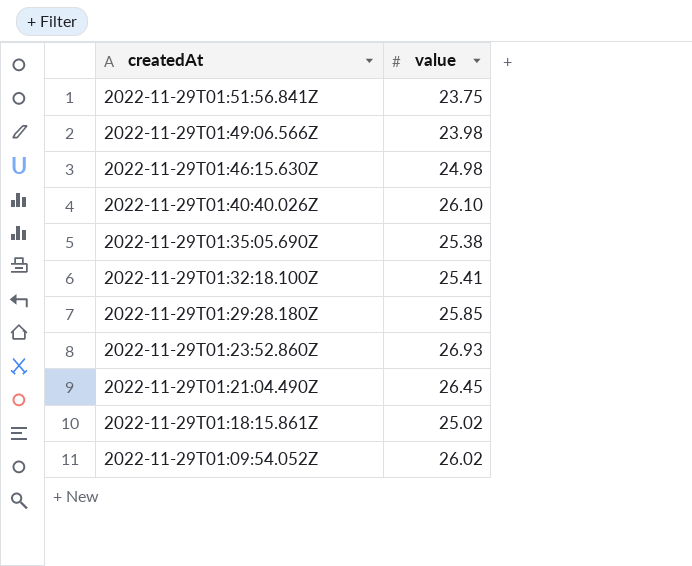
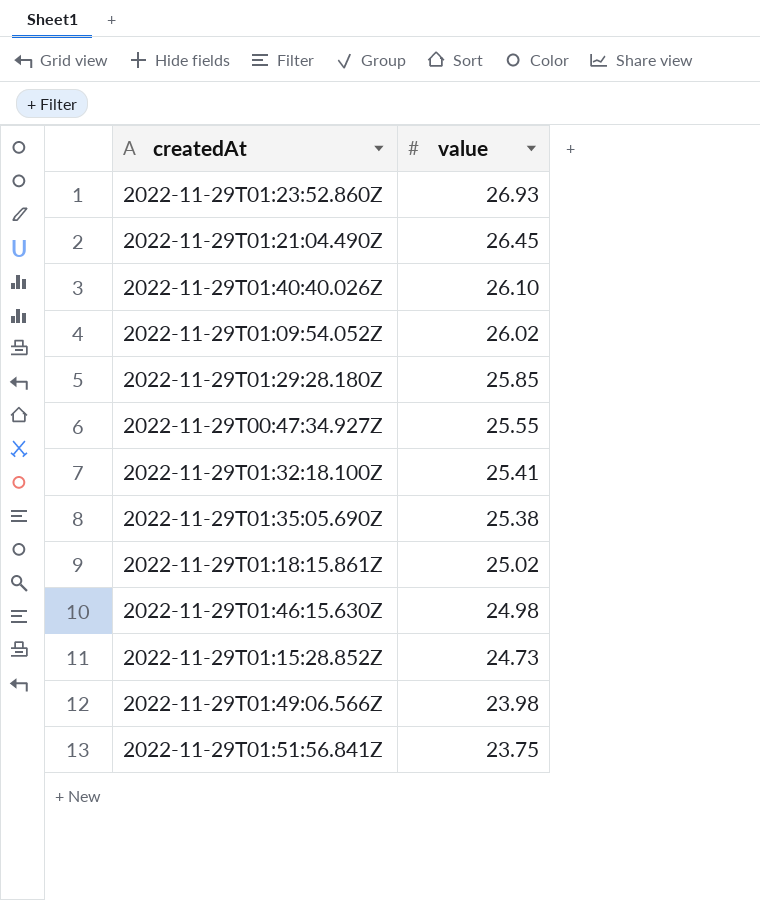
row order: createdAt descending -> value descending
row 2022-11-29T00:47:34.927Z: none -> 25.55
row 2022-11-29T01:15:28.852Z: none -> 24.73

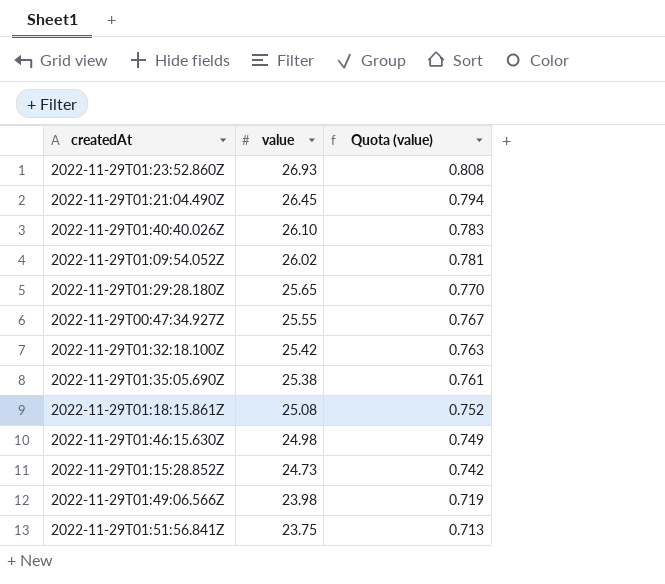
column Quota (value) | formula: none -> [value] * 0.03
2022-11-29T01:29:28.180Z | value: 25.85 -> 25.65
2022-11-29T01:32:18.100Z | value: 25.41 -> 25.42
2022-11-29T01:18:15.861Z | value: 25.02 -> 25.08

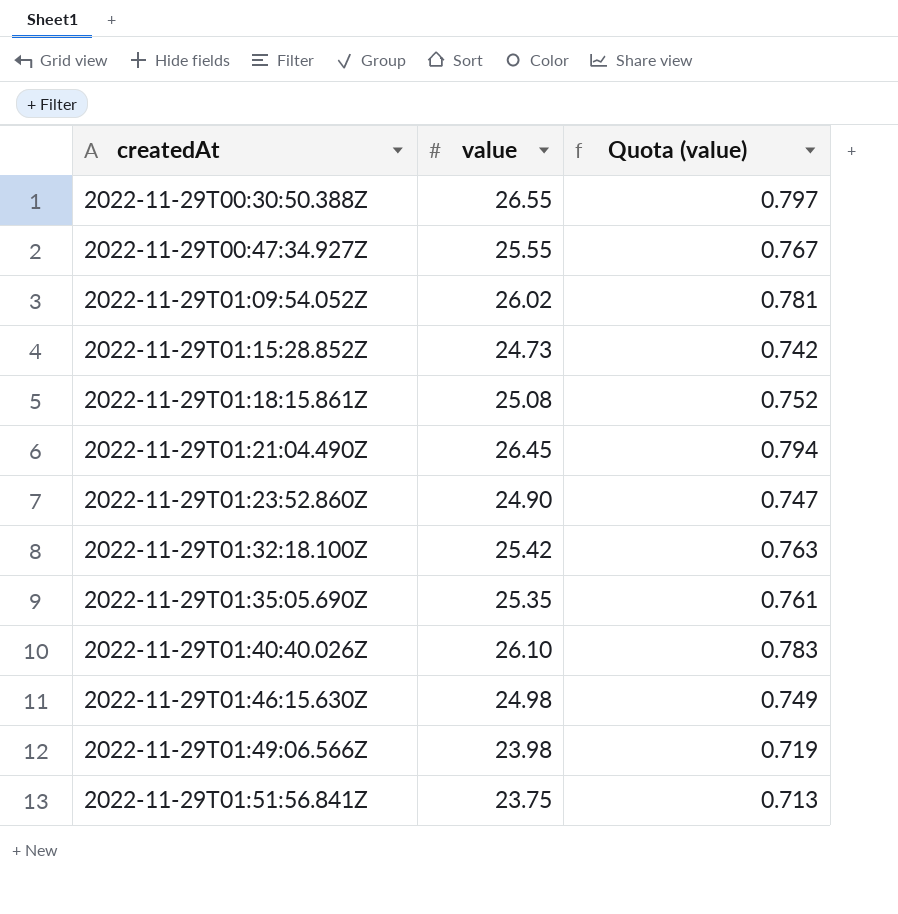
row order: value descending -> createdAt ascending
row 2022-11-29T01:29:28.180Z: 25.65 | 0.770 -> none
row 2022-11-29T00:30:50.388Z: none -> 26.55 | 0.797
2022-11-29T01:23:52.860Z | value: 26.93 -> 24.90
2022-11-29T01:23:52.860Z | Quota (value): 0.808 -> 0.747
2022-11-29T01:35:05.690Z | value: 25.38 -> 25.35

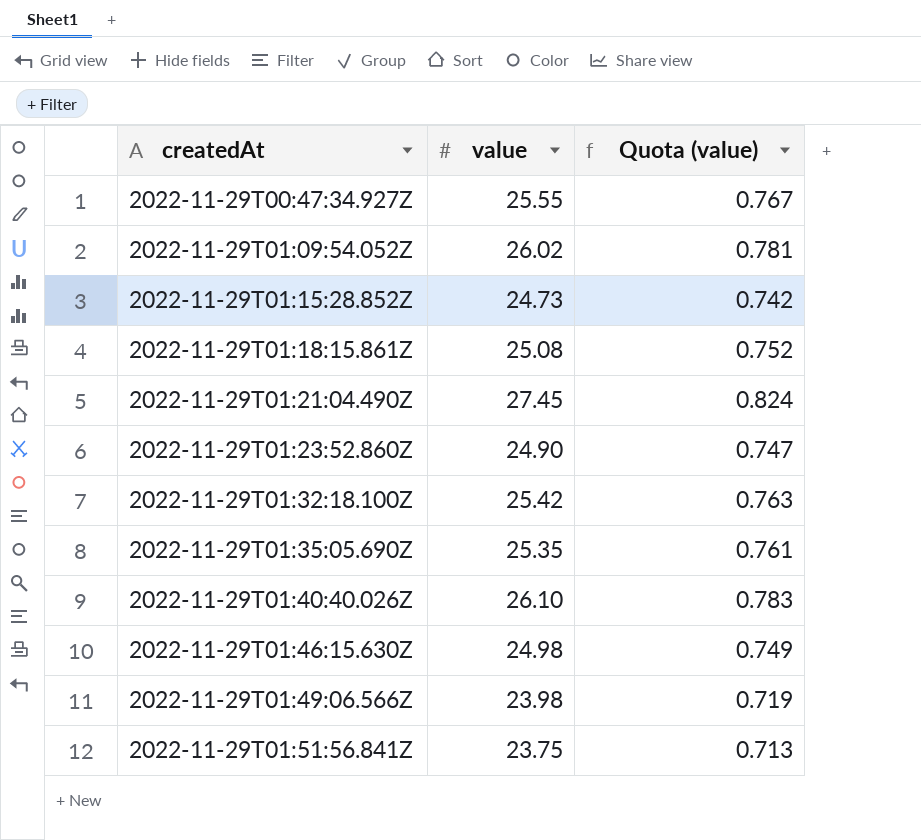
row 2022-11-29T00:30:50.388Z: 26.55 | 0.797 -> none
2022-11-29T01:21:04.490Z | value: 26.45 -> 27.45
2022-11-29T01:21:04.490Z | Quota (value): 0.794 -> 0.824

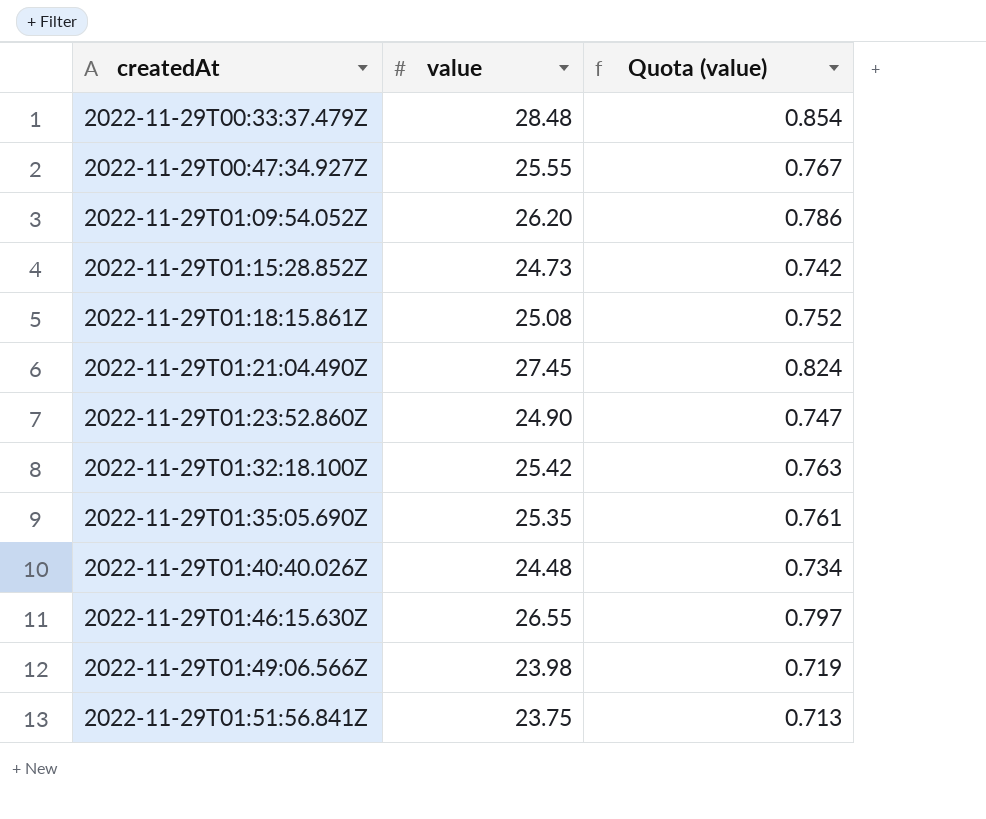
row 2022-11-29T00:33:37.479Z: none -> 28.48 | 0.854
2022-11-29T01:09:54.052Z | value: 26.02 -> 26.20
2022-11-29T01:09:54.052Z | Quota (value): 0.781 -> 0.786
2022-11-29T01:40:40.026Z | value: 26.10 -> 24.48
2022-11-29T01:40:40.026Z | Quota (value): 0.783 -> 0.734
2022-11-29T01:46:15.630Z | value: 24.98 -> 26.55
2022-11-29T01:46:15.630Z | Quota (value): 0.749 -> 0.797

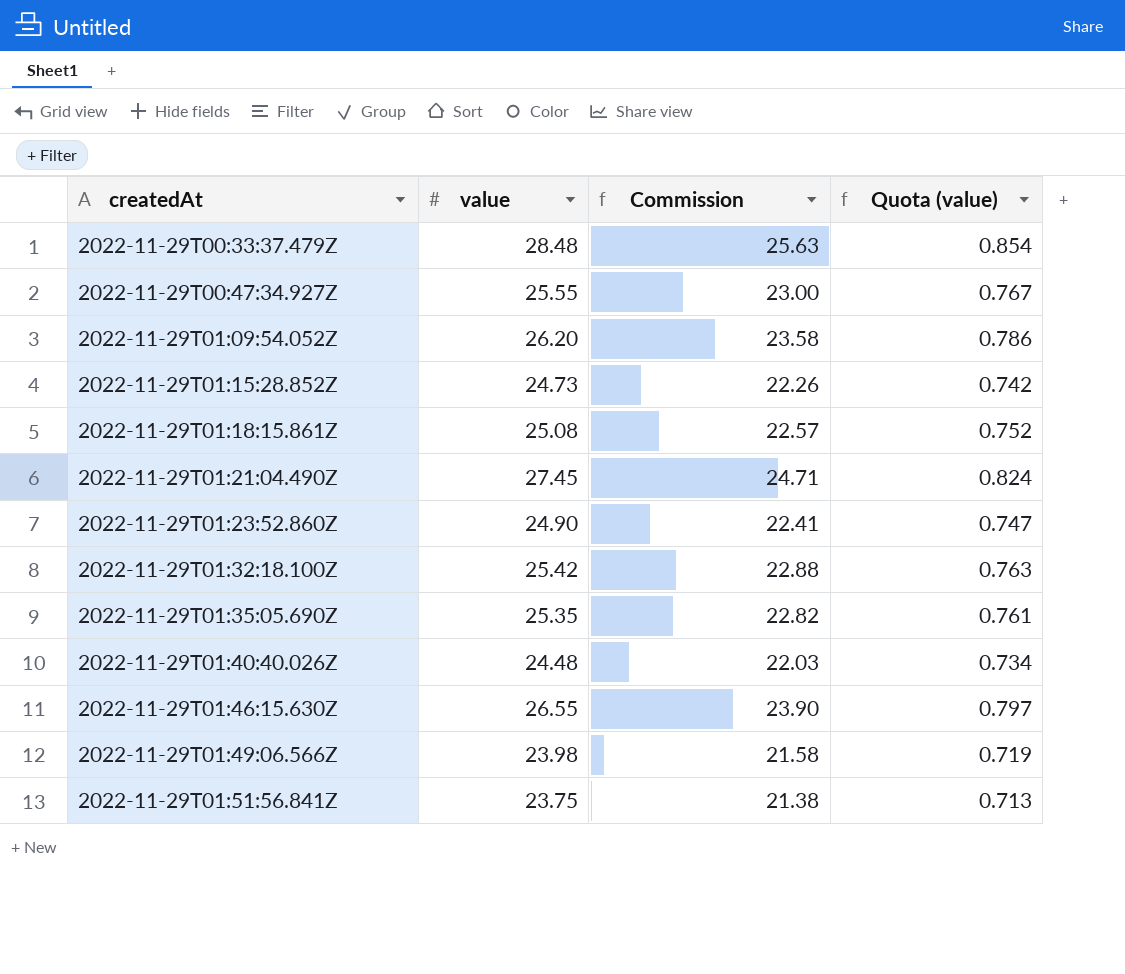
column Commission | formula: none -> [value] * 0.9

